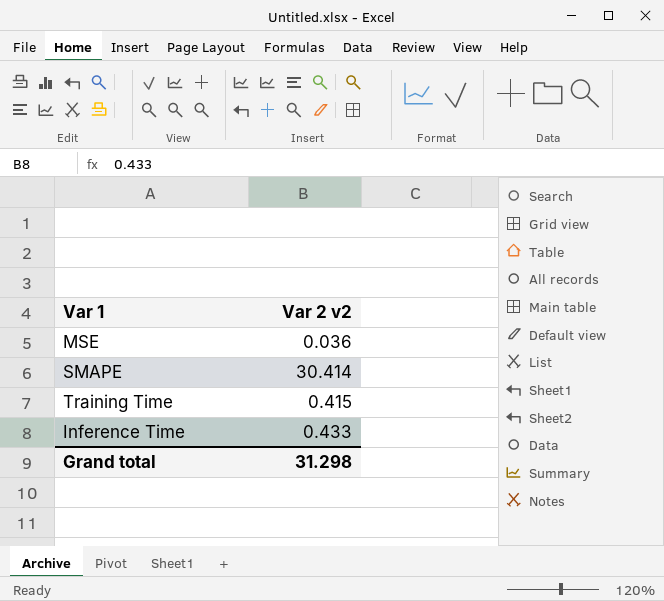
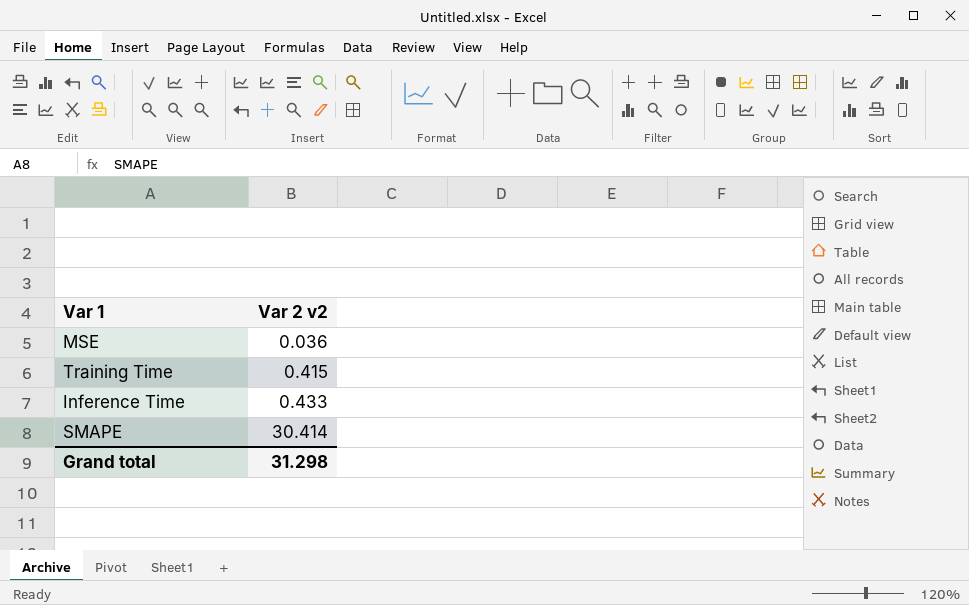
row order: none -> Var 2 v2 ascending

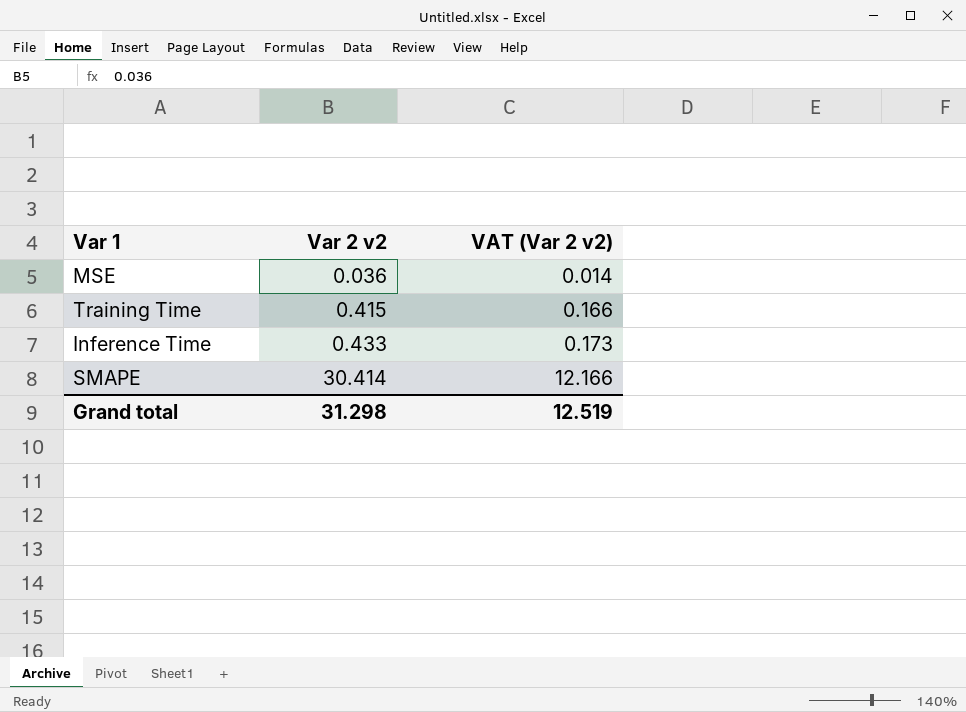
column VAT (Var 2 v2) | formula: none -> [Var 2 v2] * 0.4

